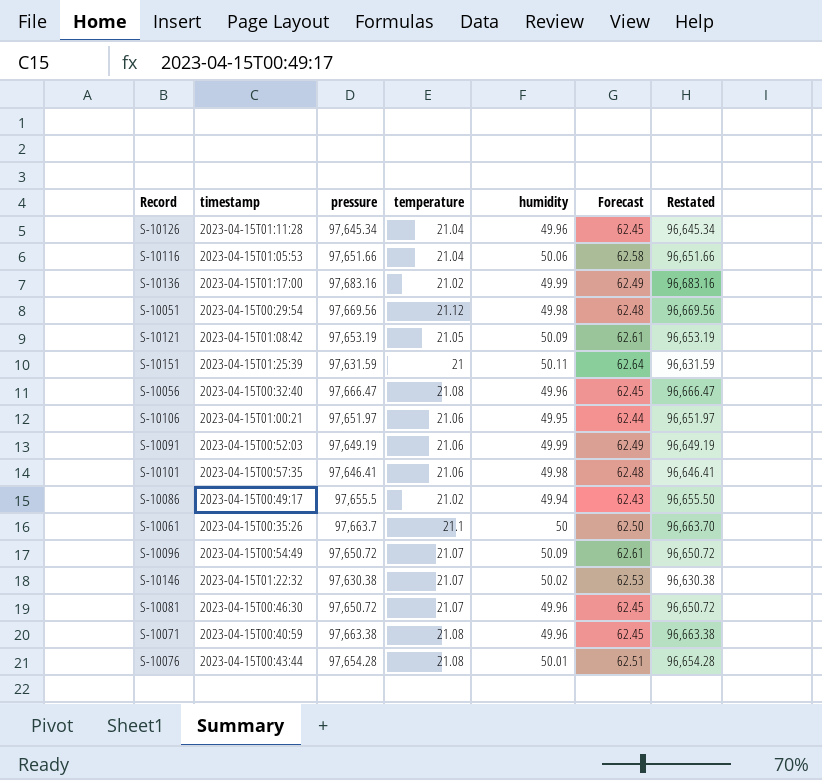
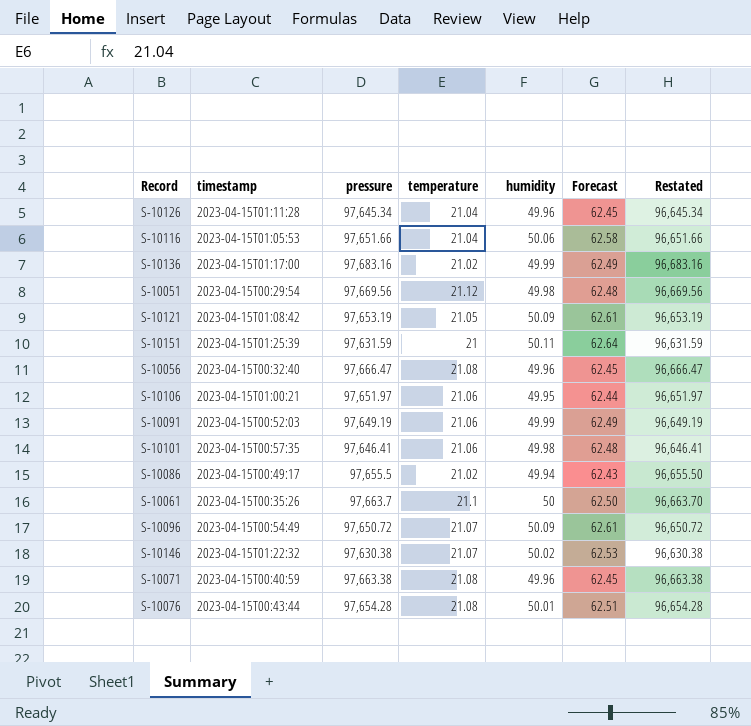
row S-10081: 2023-04-15T00:46:30 | 97,650.72 | 21.07 | 49.96 | 62.45 | 96,650.72 -> none

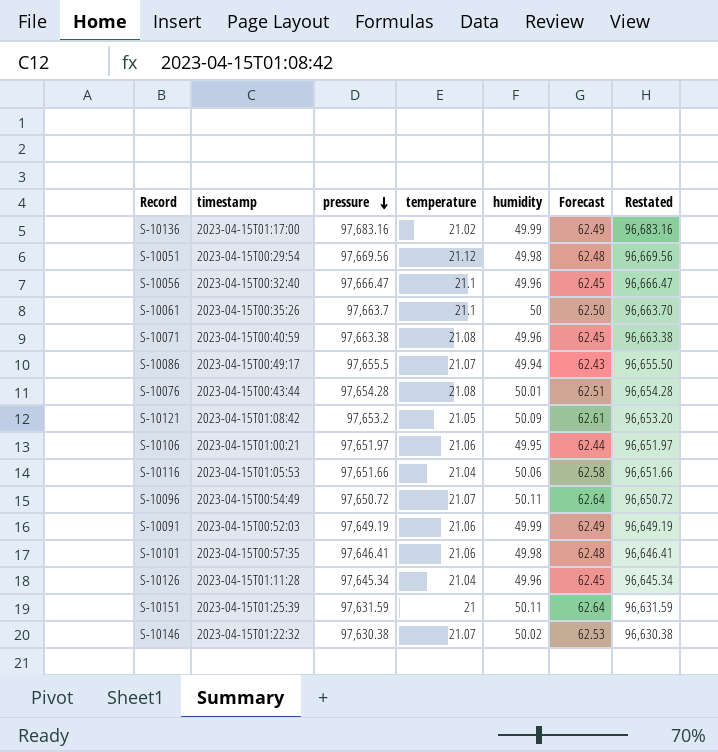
row order: none -> pressure descending
S-10056 | temperature: 21.08 -> 21.1
S-10086 | temperature: 21.02 -> 21.07
S-10121 | pressure: 97,653.19 -> 97,653.2
S-10121 | Restated: 96,653.19 -> 96,653.20
S-10096 | humidity: 50.09 -> 50.11
S-10096 | Forecast: 62.61 -> 62.64

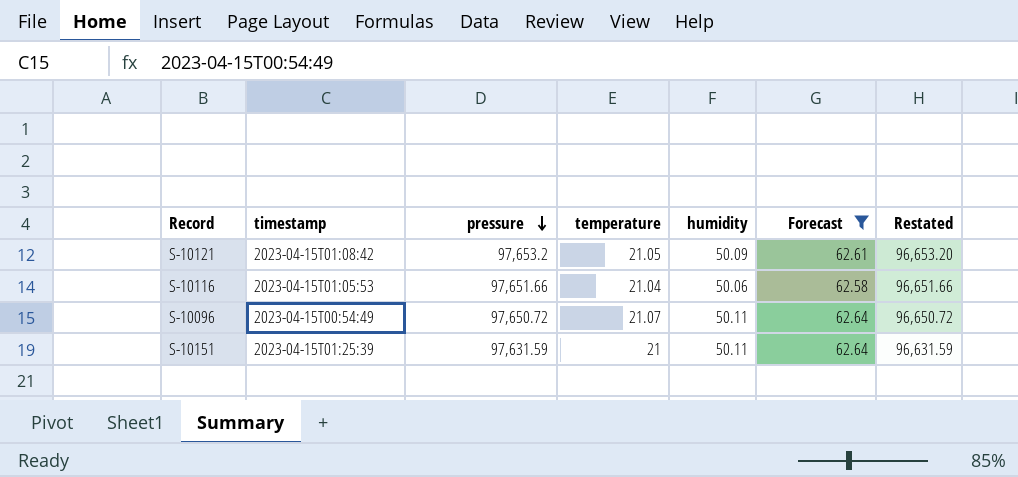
filter: none -> Forecast >= 62.58

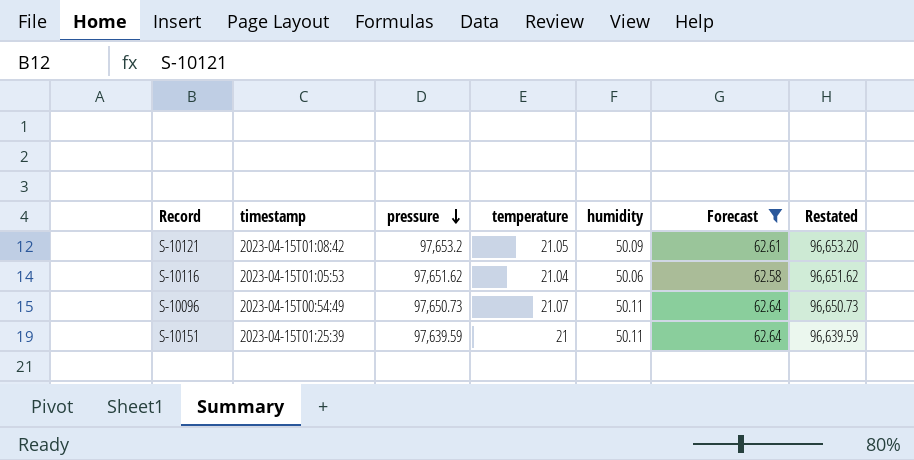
S-10116 | pressure: 97,651.66 -> 97,651.62
S-10116 | Restated: 96,651.66 -> 96,651.62
S-10096 | pressure: 97,650.72 -> 97,650.73
S-10096 | Restated: 96,650.72 -> 96,650.73
S-10151 | pressure: 97,631.59 -> 97,639.59
S-10151 | Restated: 96,631.59 -> 96,639.59

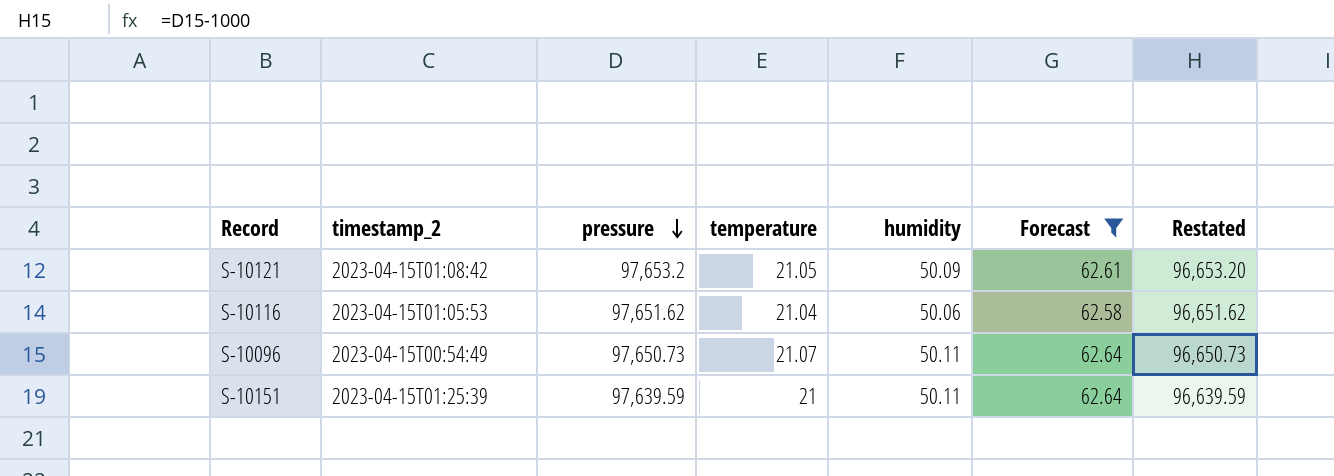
column name: timestamp -> timestamp_2

